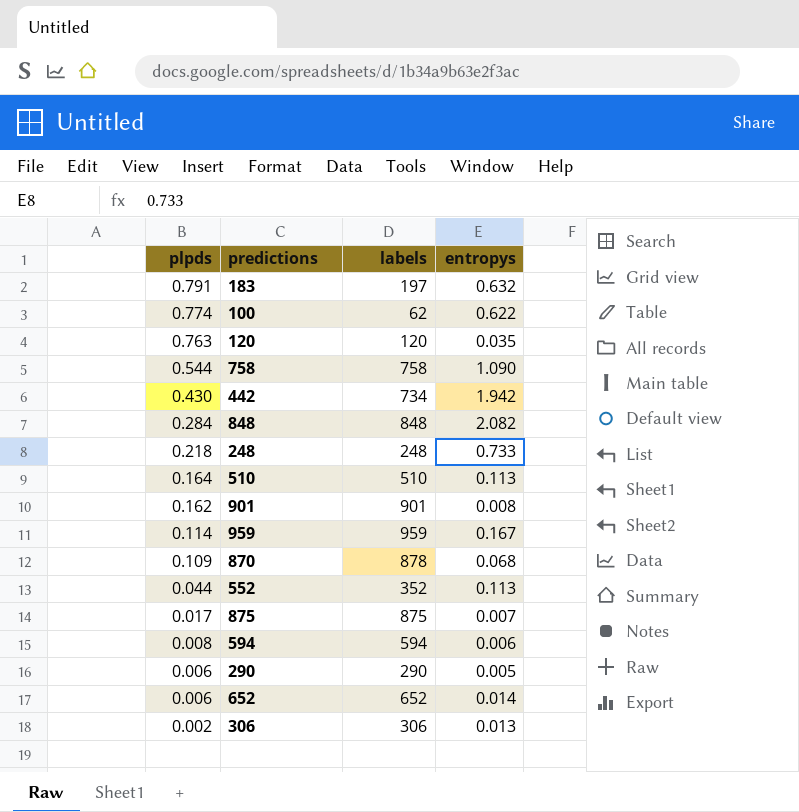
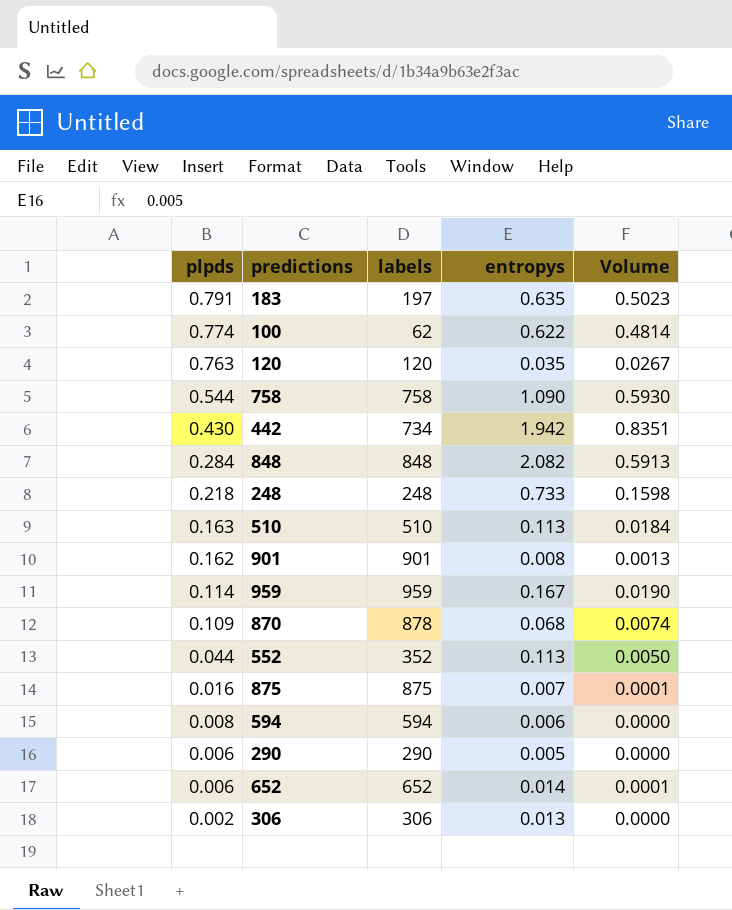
column Volume | formula: none -> [plpds] * [entropys]
183 | entropys: 0.632 -> 0.635
510 | plpds: 0.164 -> 0.163
875 | plpds: 0.017 -> 0.016

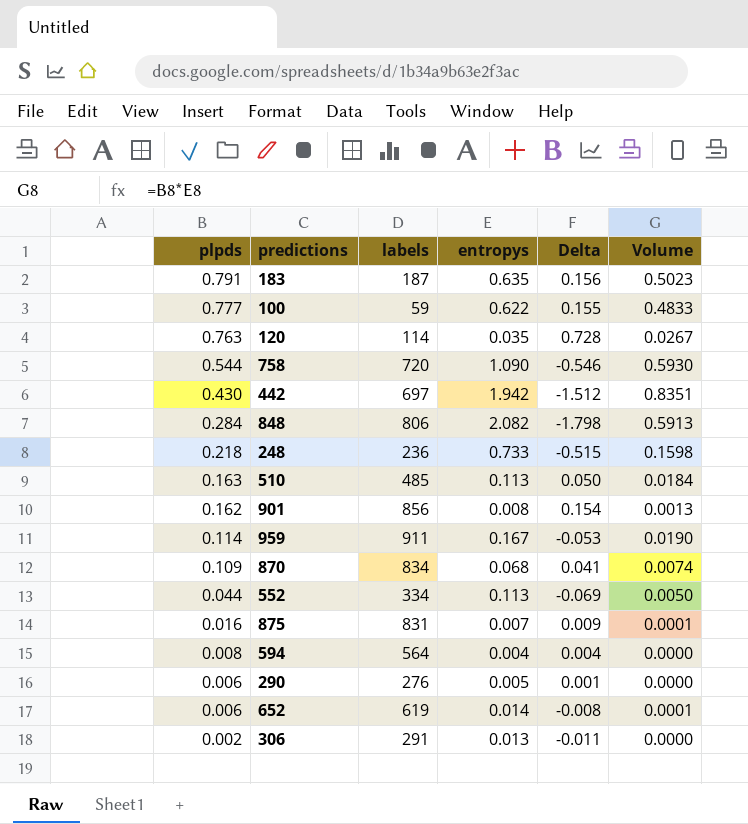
column Delta | formula: none -> [plpds] - [entropys]
183 | labels: 197 -> 187
100 | plpds: 0.774 -> 0.777
100 | labels: 62 -> 59
100 | Volume: 0.4814 -> 0.4833
120 | labels: 120 -> 114
758 | labels: 758 -> 720
442 | labels: 734 -> 697
848 | labels: 848 -> 806
248 | labels: 248 -> 236
510 | labels: 510 -> 485
901 | labels: 901 -> 856
959 | labels: 959 -> 911
870 | labels: 878 -> 834
552 | labels: 352 -> 334
875 | labels: 875 -> 831
594 | labels: 594 -> 564
594 | entropys: 0.006 -> 0.004
290 | labels: 290 -> 276
652 | labels: 652 -> 619
306 | labels: 306 -> 291

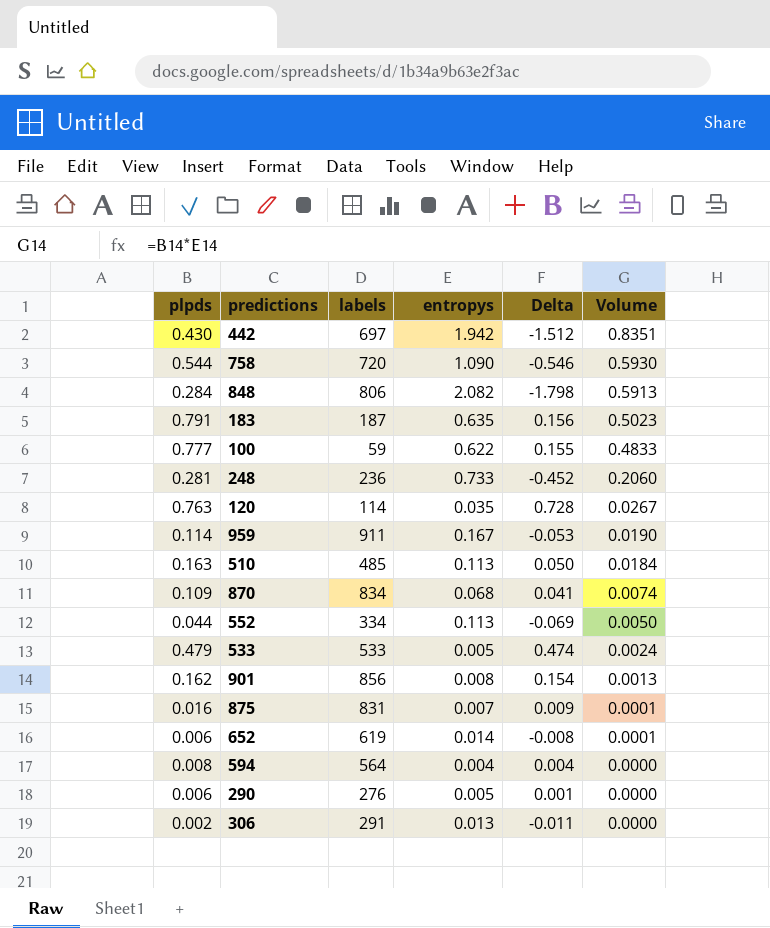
row order: plpds descending -> Volume descending
248 | plpds: 0.218 -> 0.281
248 | Delta: -0.515 -> -0.452
248 | Volume: 0.1598 -> 0.2060
row 533: none -> 0.479 | 533 | 0.005 | 0.474 | 0.0024

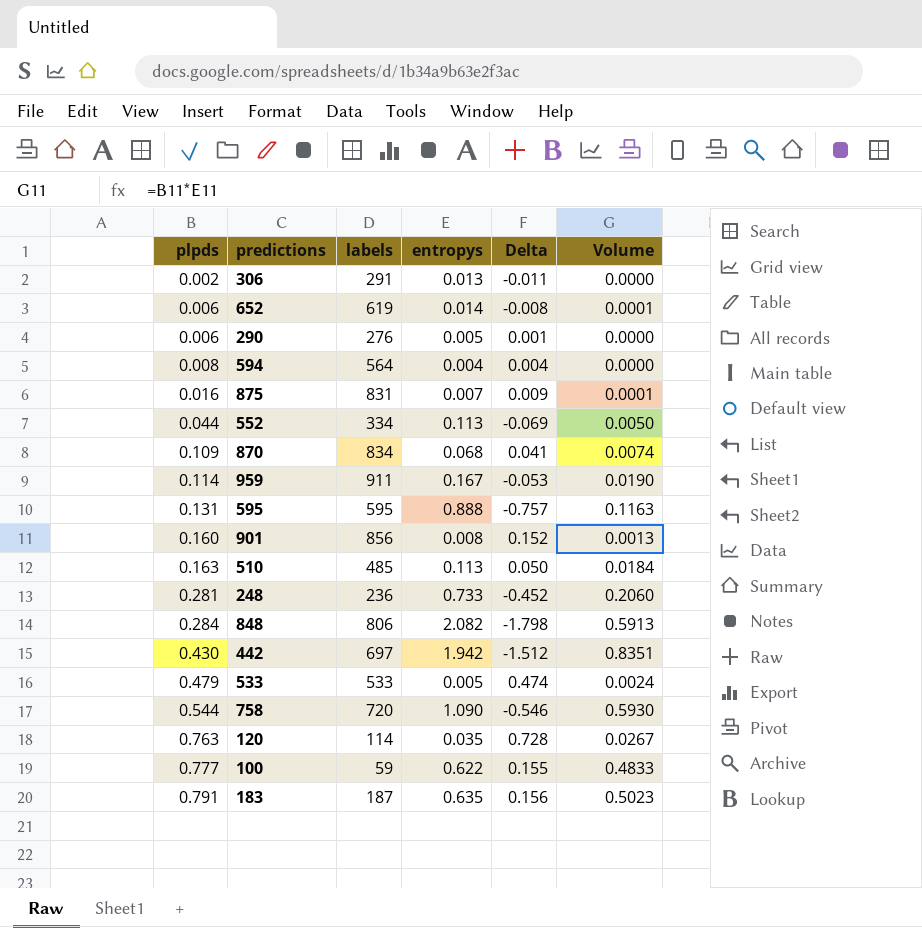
row order: Volume descending -> plpds ascending
row 595: none -> 0.131 | 595 | 0.888 | -0.757 | 0.1163
901 | plpds: 0.162 -> 0.160
901 | Delta: 0.154 -> 0.152

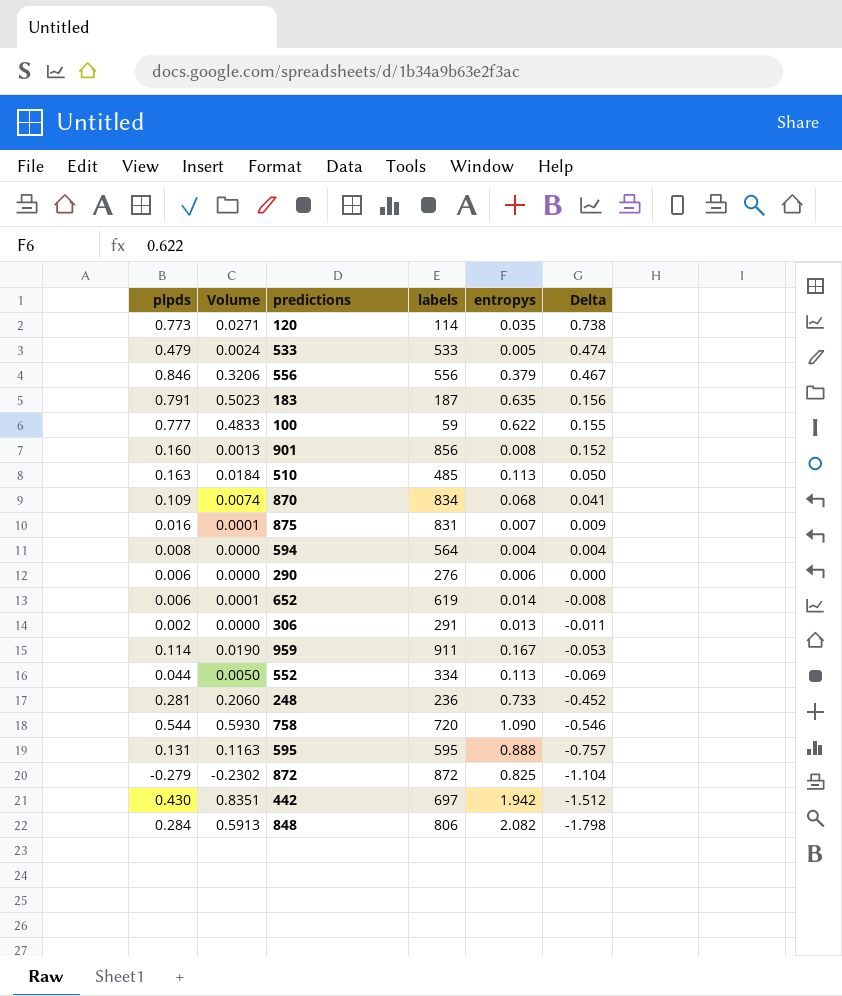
row order: plpds ascending -> Delta descending
column Volume | position: 6 -> 2
120 | plpds: 0.763 -> 0.773
120 | Volume: 0.0267 -> 0.0271
120 | Delta: 0.728 -> 0.738
row 556: none -> 0.846 | 0.3206 | 556 | 0.379 | 0.467
290 | entropys: 0.005 -> 0.006
290 | Delta: 0.001 -> 0.000
row 872: none -> -0.279 | -0.2302 | 872 | 0.825 | -1.104

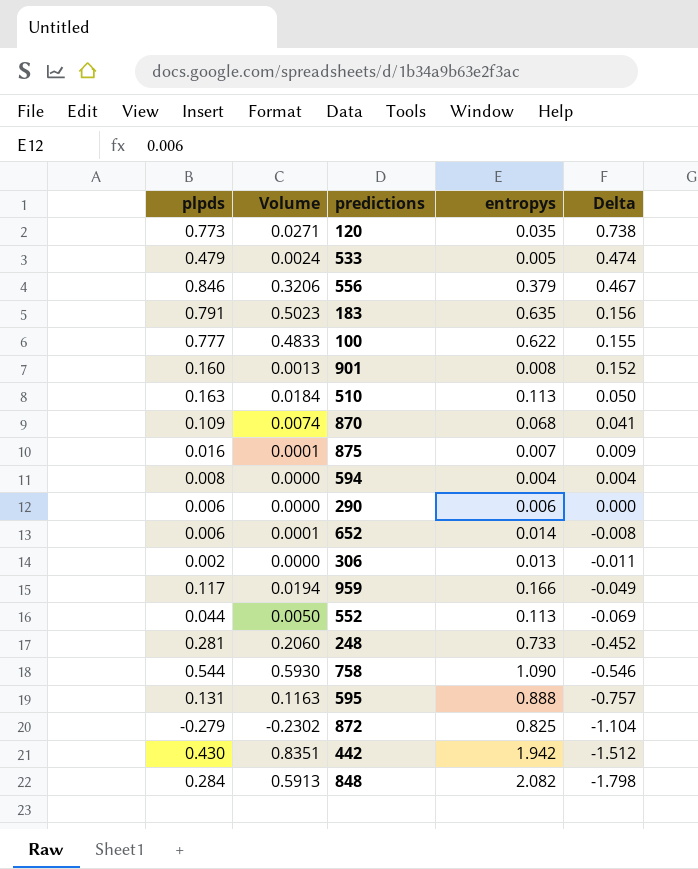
column labels | position: 4 -> none
959 | plpds: 0.114 -> 0.117
959 | Volume: 0.0190 -> 0.0194
959 | entropys: 0.167 -> 0.166
959 | Delta: -0.053 -> -0.049

